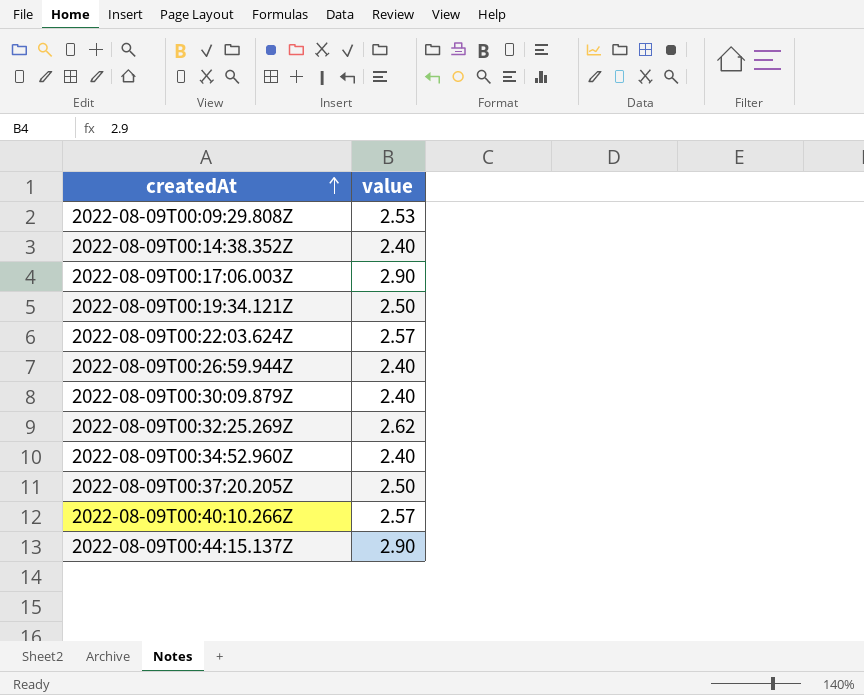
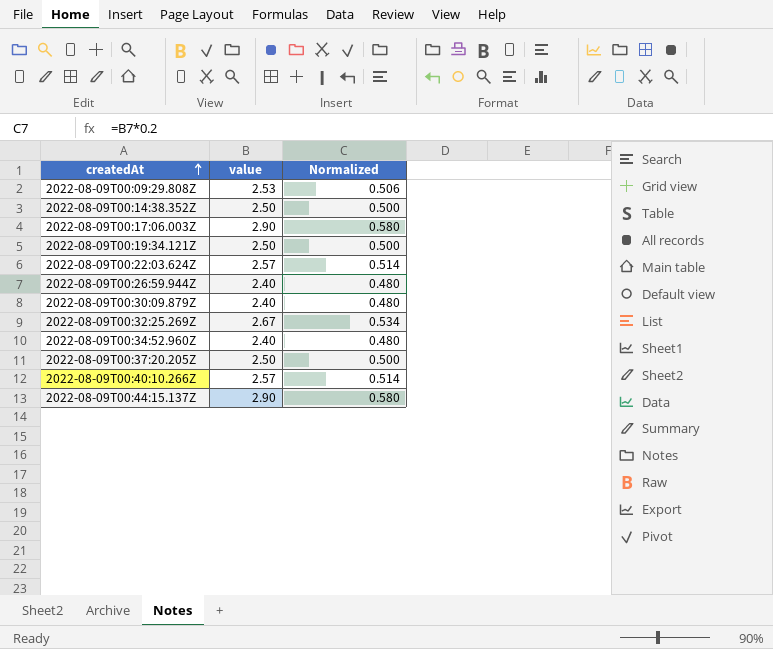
column Normalized | formula: none -> [value] * 0.2
2022-08-09T00:14:38.352Z | value: 2.40 -> 2.50
2022-08-09T00:32:25.269Z | value: 2.62 -> 2.67

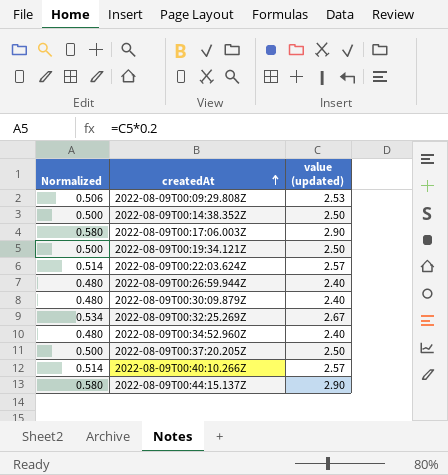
column Normalized | position: 3 -> 1
column name: value -> value (updated)

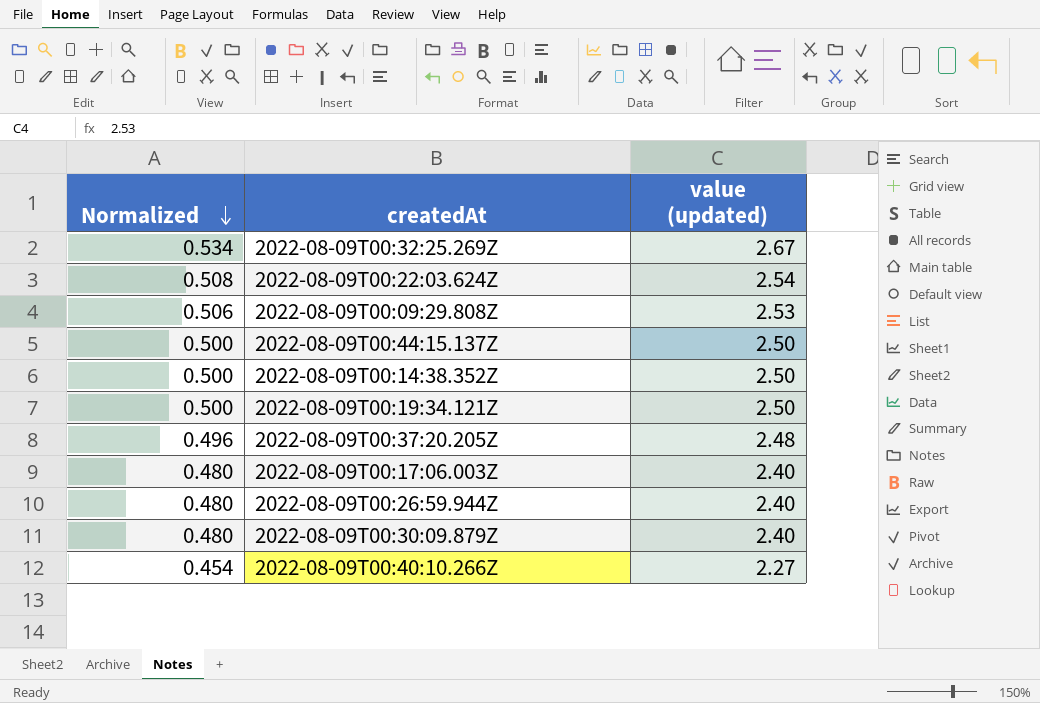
row order: createdAt ascending -> Normalized descending
row 2022-08-09T00:34:52.960Z: 0.480 | 2.40 -> none
2022-08-09T00:22:03.624Z | Normalized: 0.514 -> 0.508
2022-08-09T00:22:03.624Z | value (updated): 2.57 -> 2.54
2022-08-09T00:44:15.137Z | Normalized: 0.580 -> 0.500
2022-08-09T00:44:15.137Z | value (updated): 2.90 -> 2.50
2022-08-09T00:37:20.205Z | Normalized: 0.500 -> 0.496
2022-08-09T00:37:20.205Z | value (updated): 2.50 -> 2.48
2022-08-09T00:17:06.003Z | Normalized: 0.580 -> 0.480
2022-08-09T00:17:06.003Z | value (updated): 2.90 -> 2.40
2022-08-09T00:40:10.266Z | Normalized: 0.514 -> 0.454
2022-08-09T00:40:10.266Z | value (updated): 2.57 -> 2.27

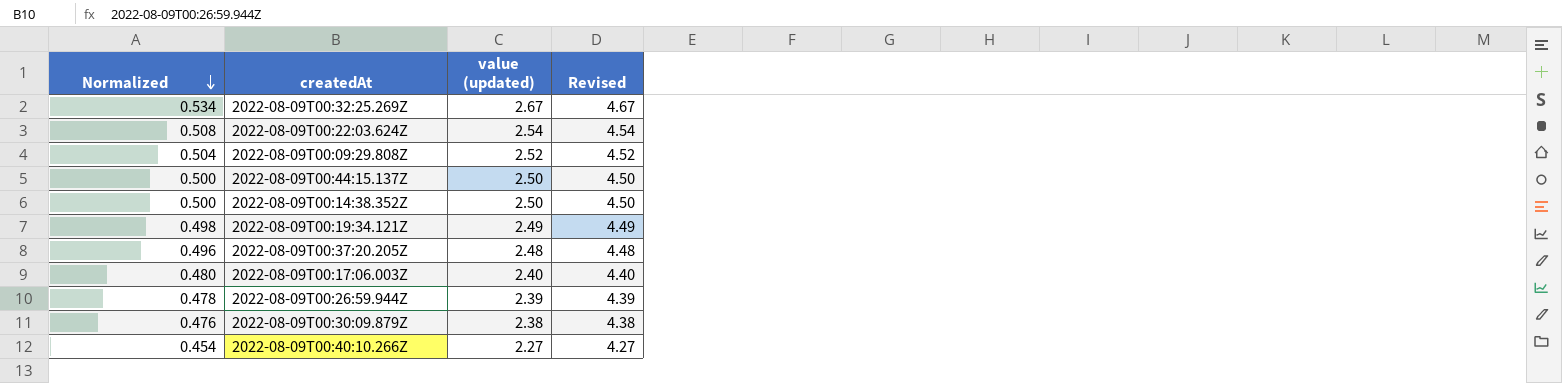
column Revised | formula: none -> [value (updated)] + 2
2022-08-09T00:09:29.808Z | Normalized: 0.506 -> 0.504
2022-08-09T00:09:29.808Z | value (updated): 2.53 -> 2.52
2022-08-09T00:19:34.121Z | Normalized: 0.500 -> 0.498
2022-08-09T00:19:34.121Z | value (updated): 2.50 -> 2.49
2022-08-09T00:26:59.944Z | Normalized: 0.480 -> 0.478
2022-08-09T00:26:59.944Z | value (updated): 2.40 -> 2.39
2022-08-09T00:30:09.879Z | Normalized: 0.480 -> 0.476
2022-08-09T00:30:09.879Z | value (updated): 2.40 -> 2.38

